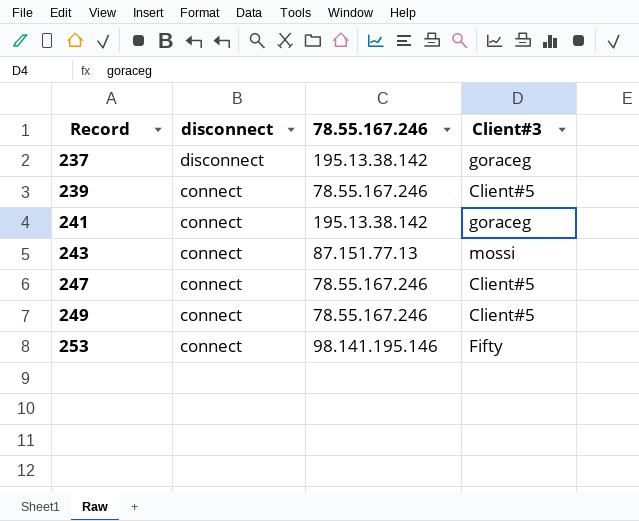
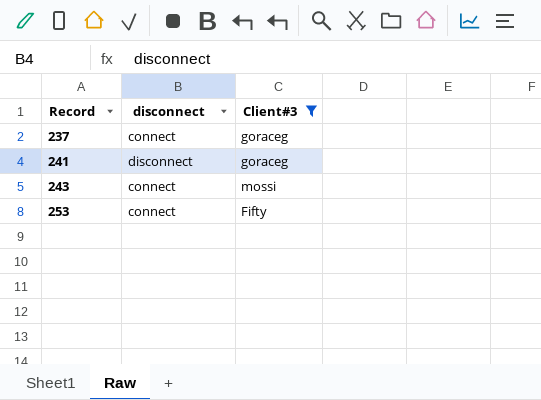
filter: none -> Client#3 != Client#5
column 78.55.167.246 | position: 3 -> none
237 | disconnect: disconnect -> connect
241 | disconnect: connect -> disconnect

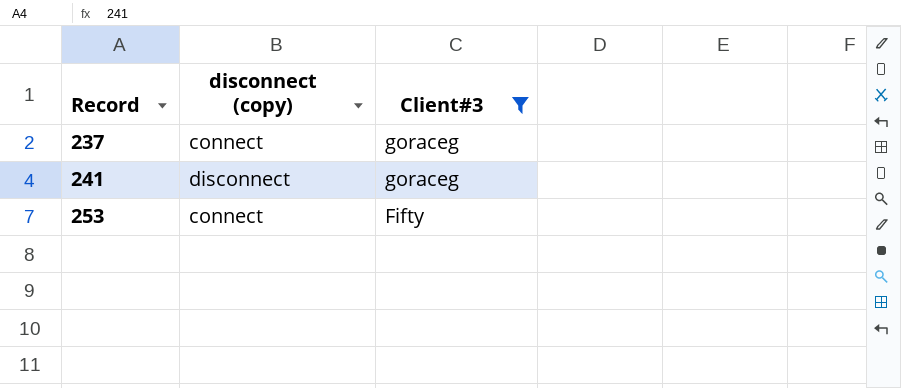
column name: disconnect -> disconnect (copy)
row 243: connect | mossi -> none

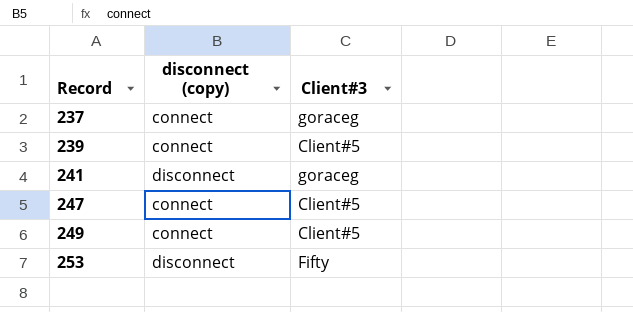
filter: Client#3 != Client#5 -> none
253 | disconnect (copy): connect -> disconnect

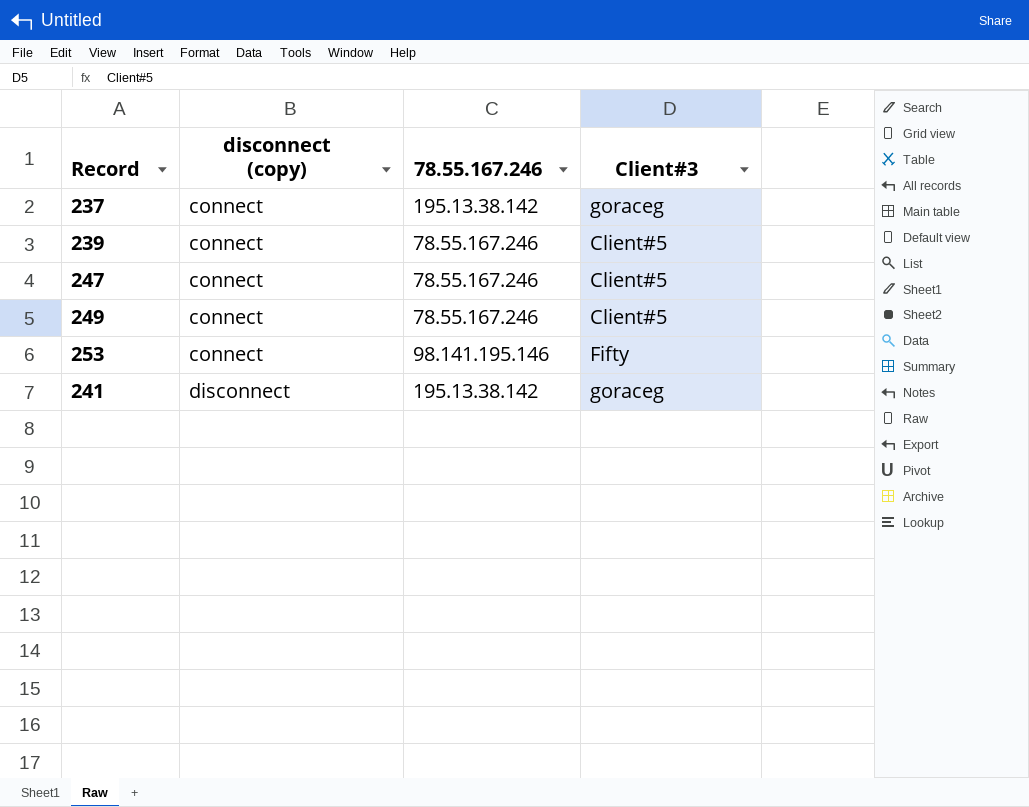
row order: Record ascending -> disconnect (copy) ascending
column 78.55.167.246 | position: none -> 3
253 | disconnect (copy): disconnect -> connect

